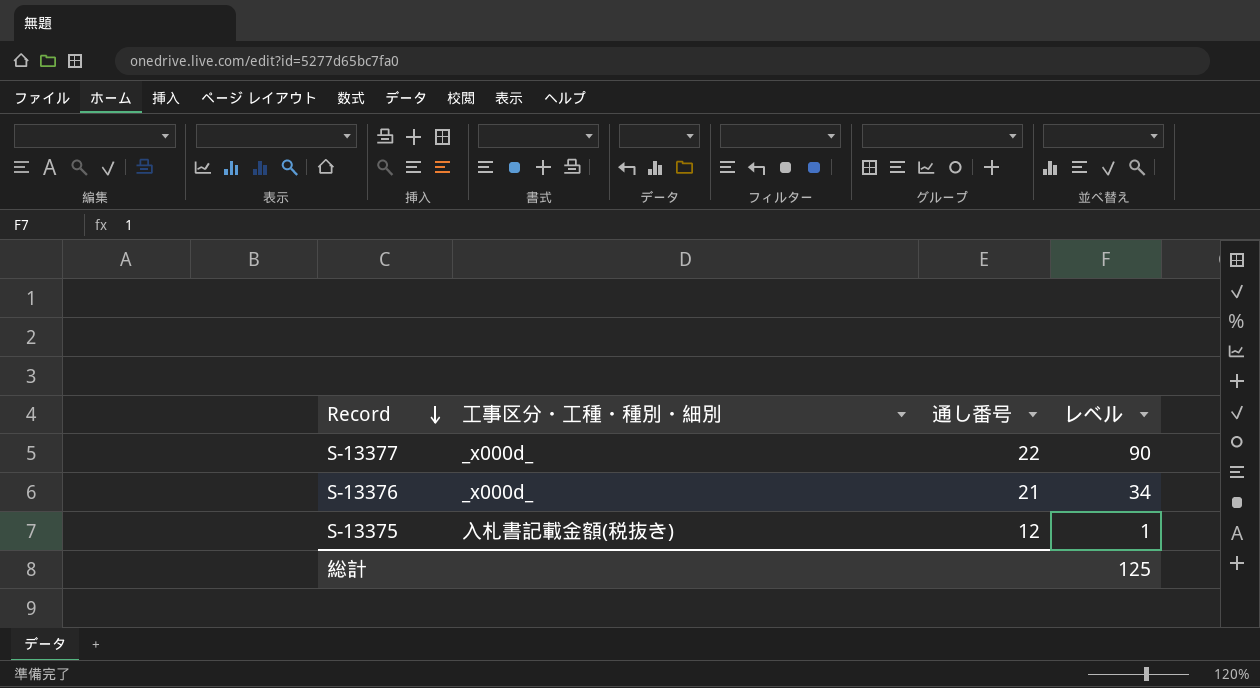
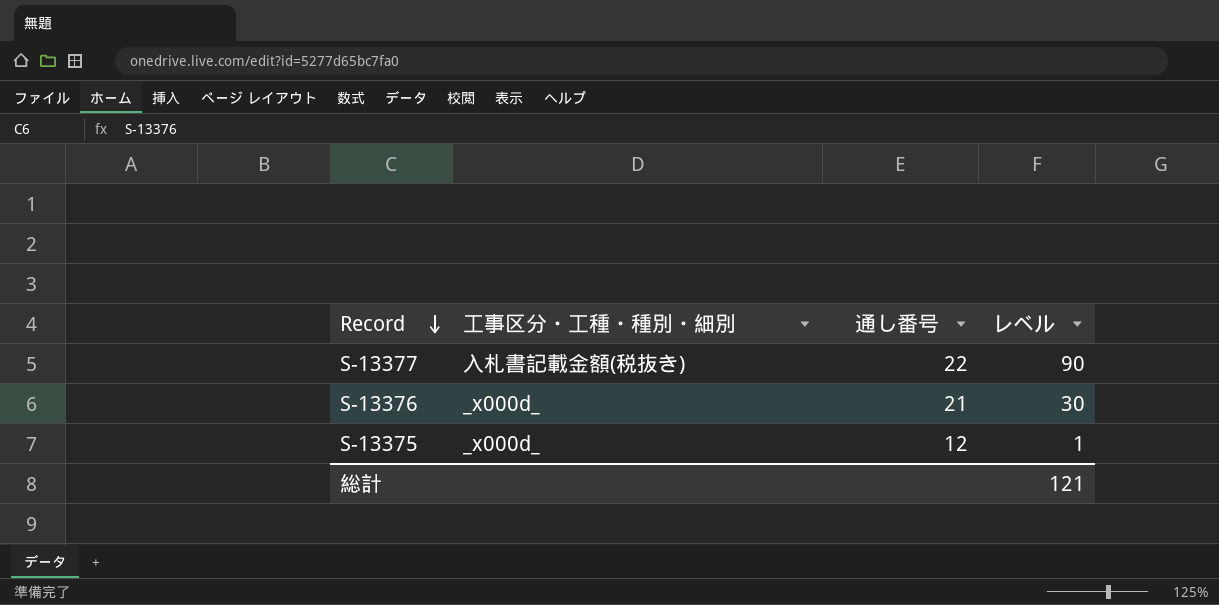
S-13377 | 工事区分・工種・種別・細別: _x000d_ -> 入札書記載金額(税抜き)
S-13376 | レベル: 34 -> 30
S-13375 | 工事区分・工種・種別・細別: 入札書記載金額(税抜き) -> _x000d_
総計 | レベル: 125 -> 121

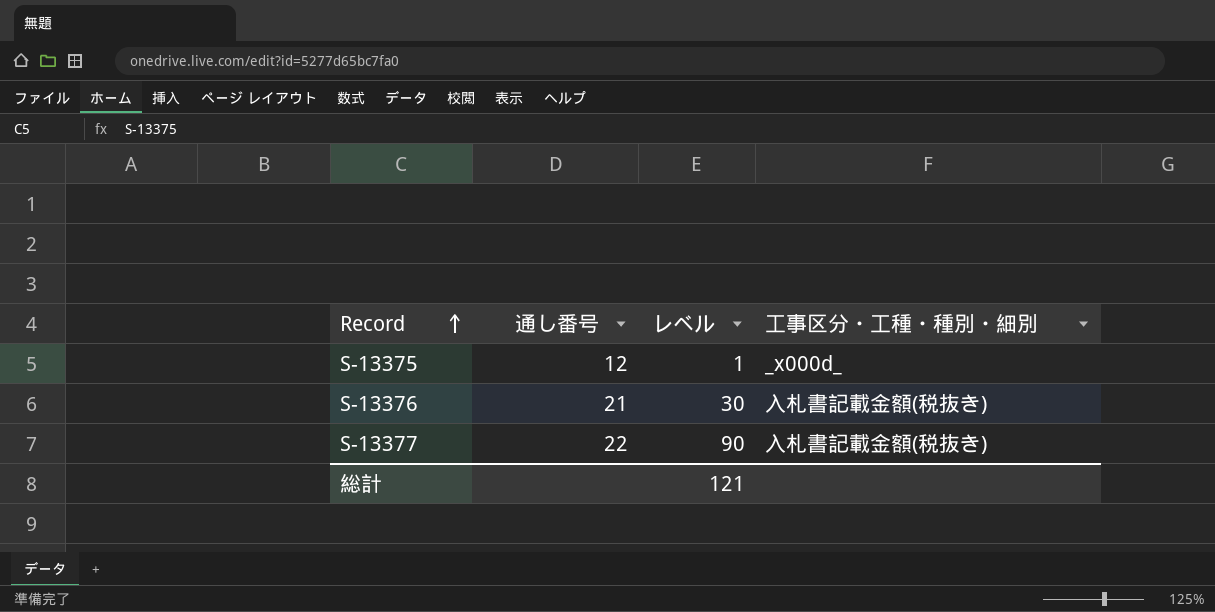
row order: Record descending -> Record ascending
column 工事区分・工種・種別・細別 | position: 2 -> 4
S-13376 | 工事区分・工種・種別・細別: _x000d_ -> 入札書記載金額(税抜き)

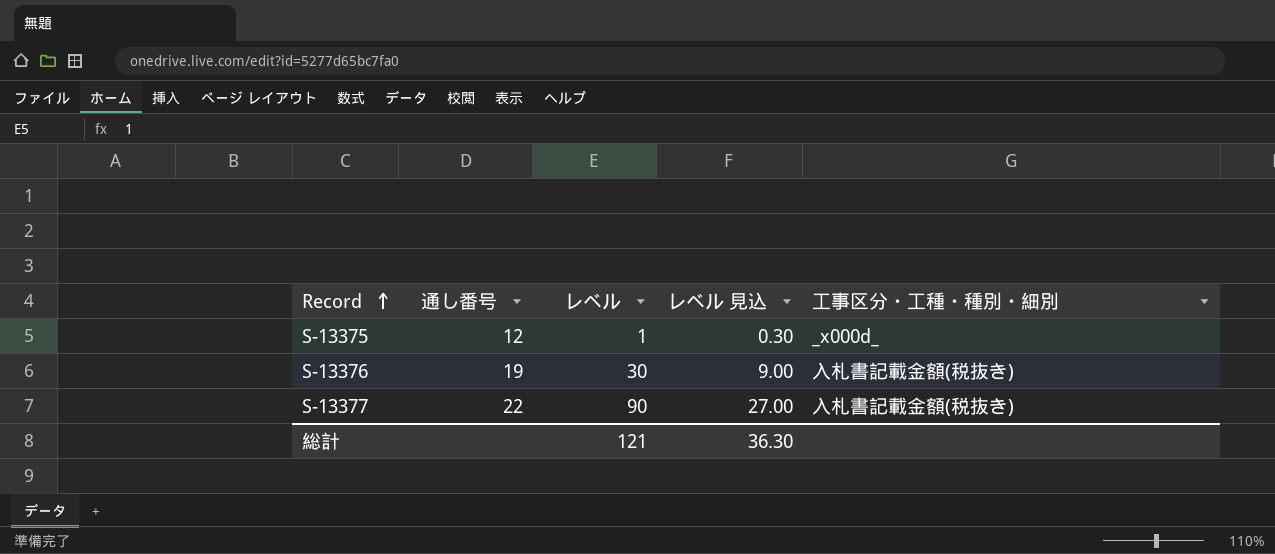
column レベル 見込 | formula: none -> [レベル] * 0.3
S-13376 | 通し番号: 21 -> 19

